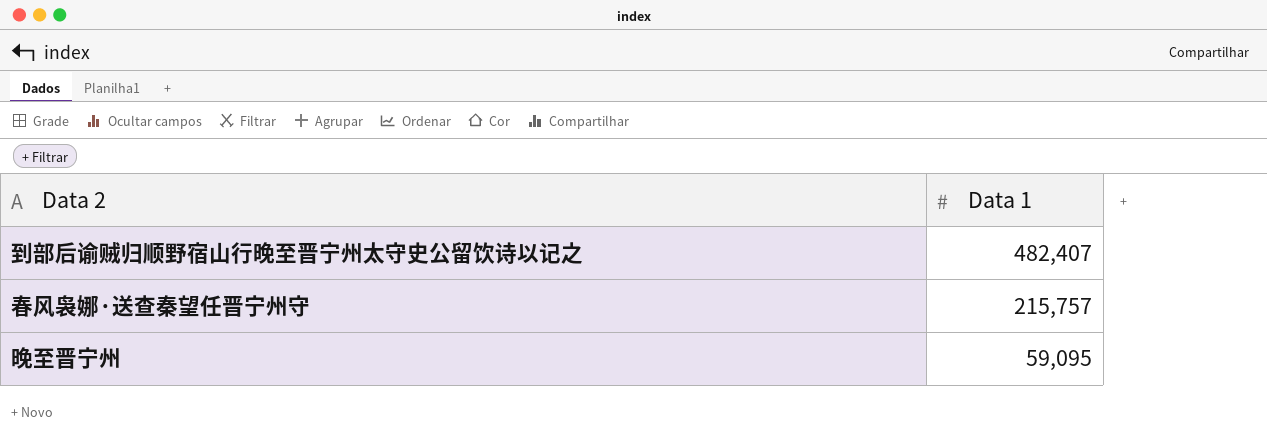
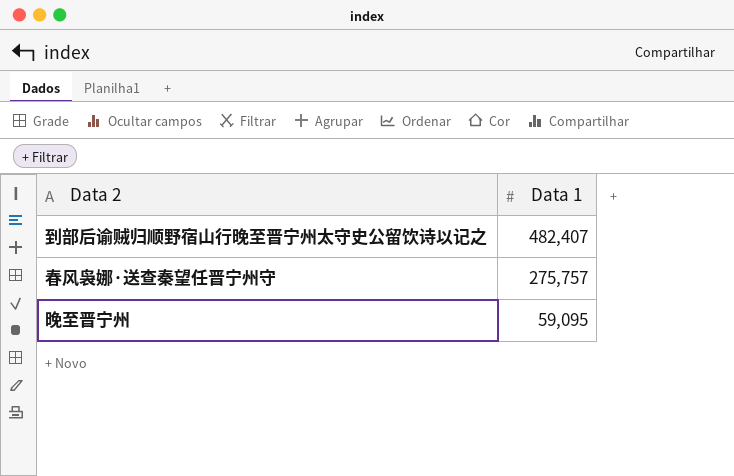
春风袅娜·送查秦望任晋宁州守 | Data 1: 215,757 -> 275,757

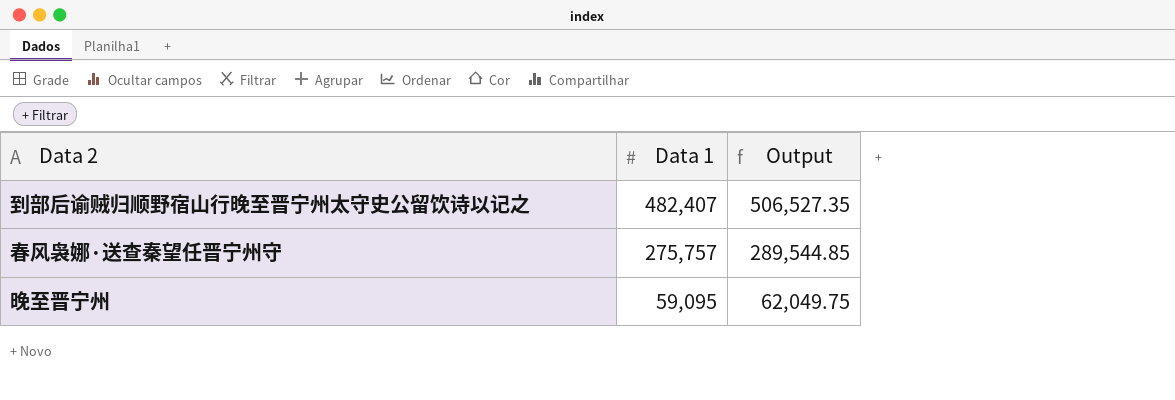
column Output | formula: none -> [Data 1] * 1.05

